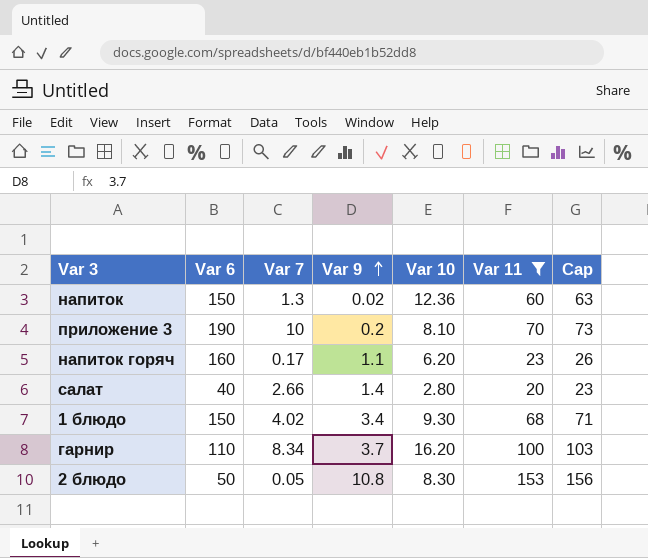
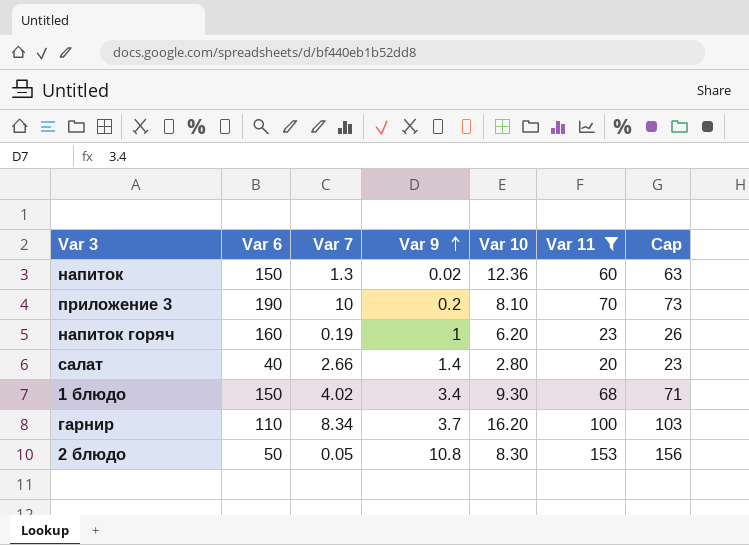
напиток горяч | Var 7: 0.17 -> 0.19
напиток горяч | Var 9: 1.1 -> 1

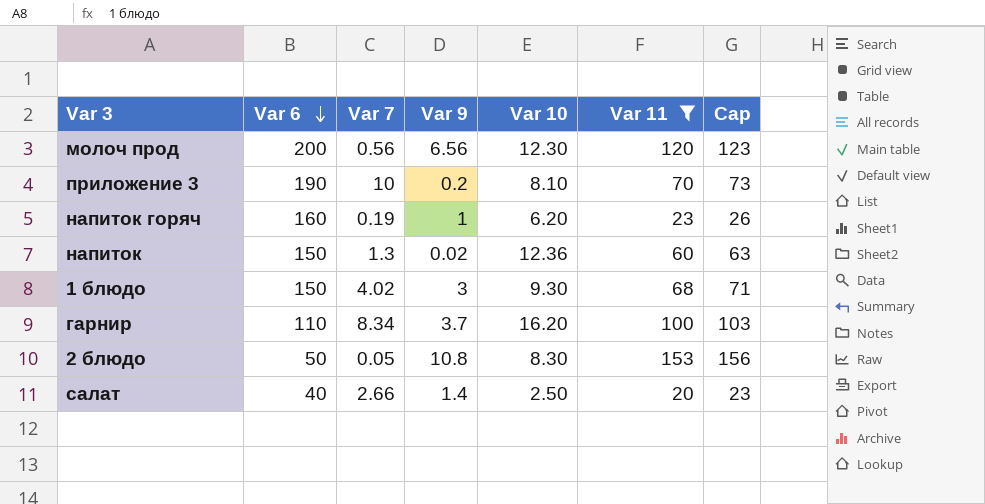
row order: Var 9 ascending -> Var 6 descending
row молоч прод: none -> 200 | 0.56 | 6.56 | 12.30 | 120 | 123
1 блюдо | Var 9: 3.4 -> 3
салат | Var 10: 2.80 -> 2.50

